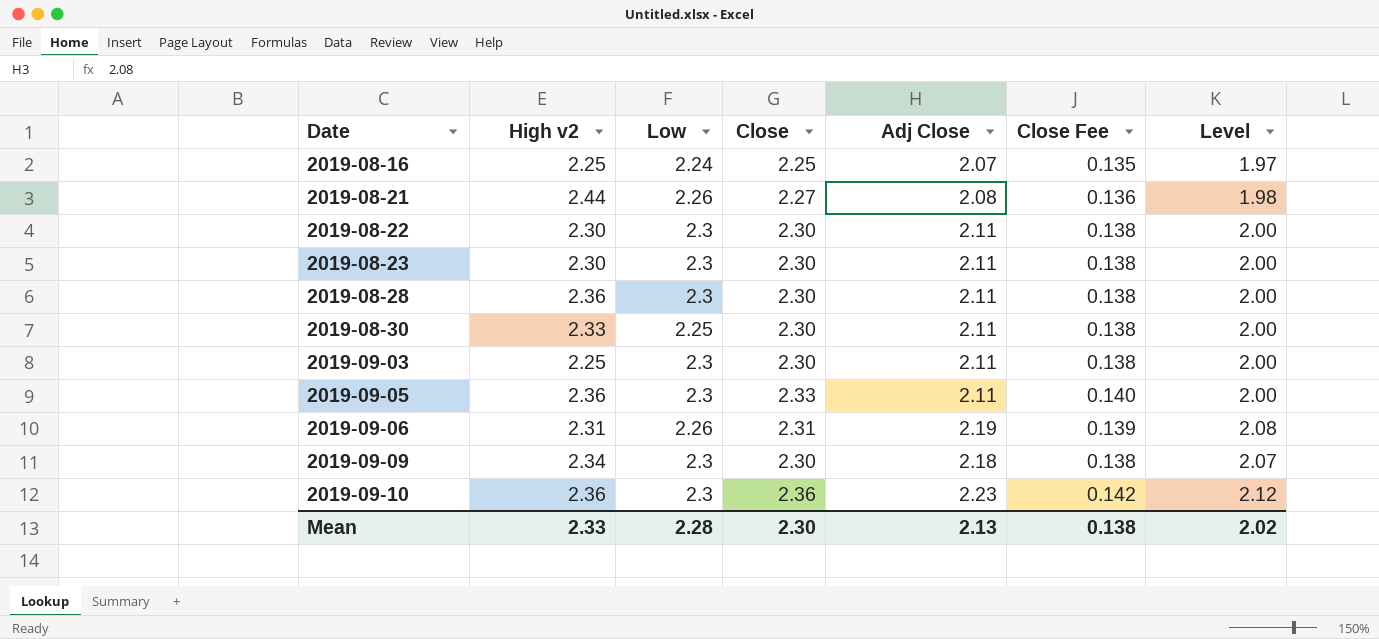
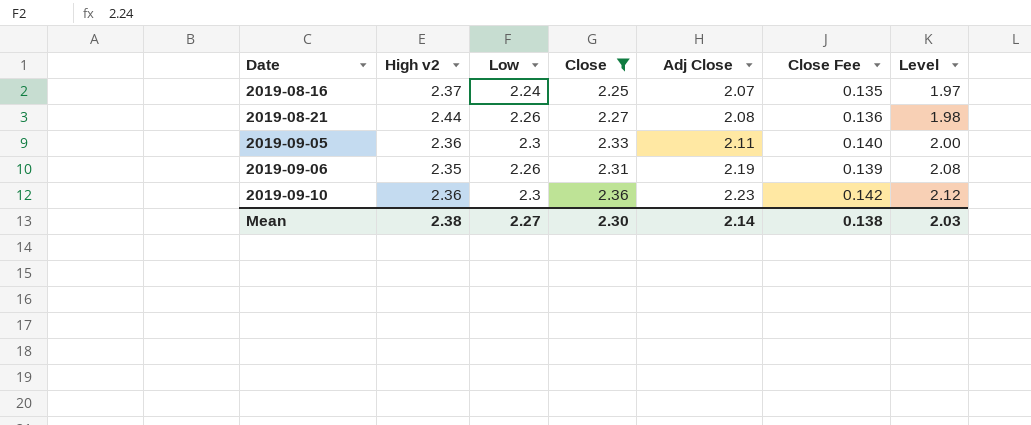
filter: none -> Close != 2.30
2019-08-16 | High v2: 2.25 -> 2.37
2019-09-06 | High v2: 2.31 -> 2.35
Mean | High v2: 2.33 -> 2.38
Mean | Low: 2.28 -> 2.27
Mean | Adj Close: 2.13 -> 2.14
Mean | Level: 2.02 -> 2.03

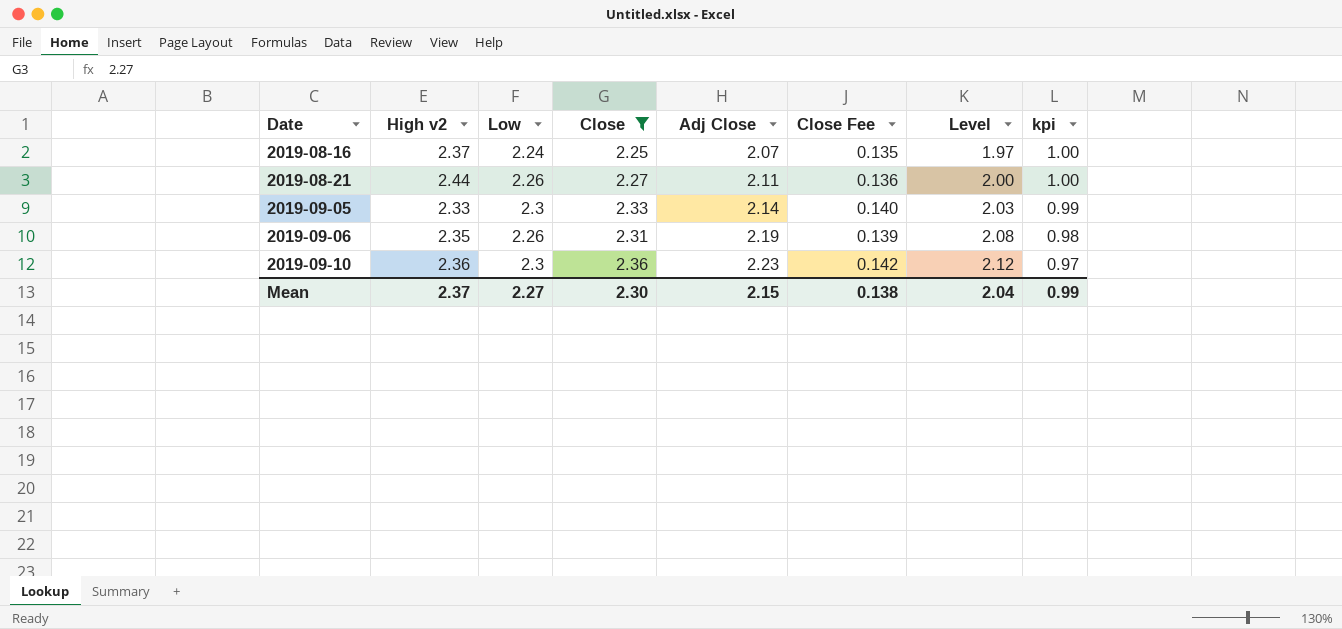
column kpi | formula: none -> [Low] / [Close]
2019-08-21 | Adj Close: 2.08 -> 2.11
2019-08-21 | Level: 1.98 -> 2.00
2019-09-05 | High v2: 2.36 -> 2.33
2019-09-05 | Adj Close: 2.11 -> 2.14
2019-09-05 | Level: 2.00 -> 2.03
Mean | High v2: 2.38 -> 2.37
Mean | Adj Close: 2.14 -> 2.15
Mean | Level: 2.03 -> 2.04

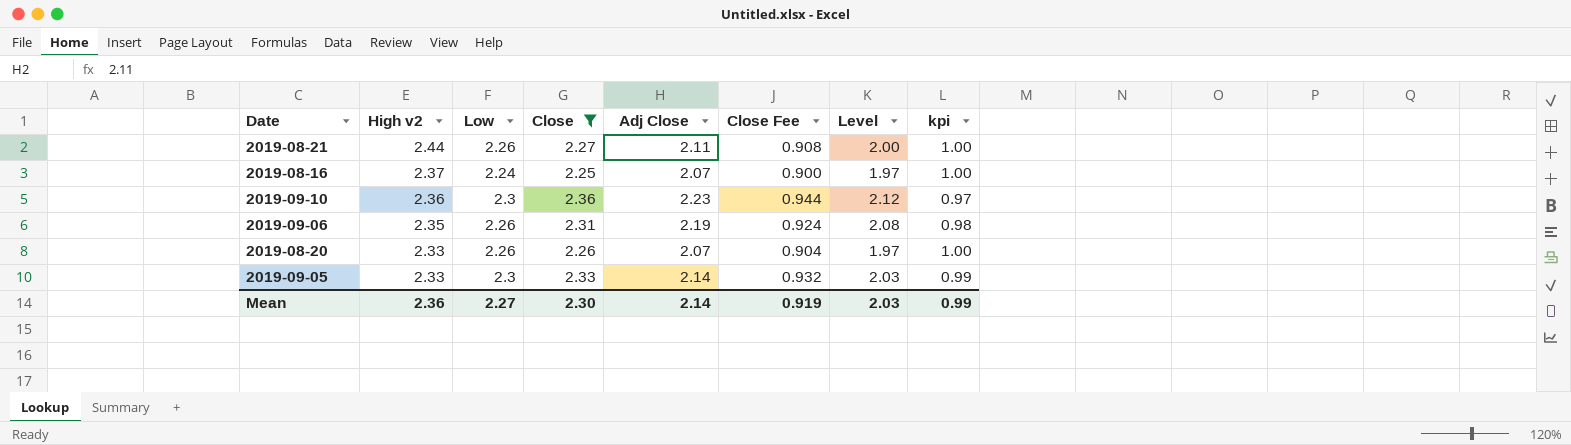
row order: Date ascending -> High v2 descending
column Close Fee | formula: [Close] * 0.06 -> [Close] * 0.4
row 2019-08-20: none -> 2.33 | 2.26 | 2.26 | 2.07 | 0.904 | 1.97 | 1.00
Mean | High v2: 2.37 -> 2.36
Mean | Adj Close: 2.15 -> 2.14
Mean | Close Fee: 0.138 -> 0.919
Mean | Level: 2.04 -> 2.03

